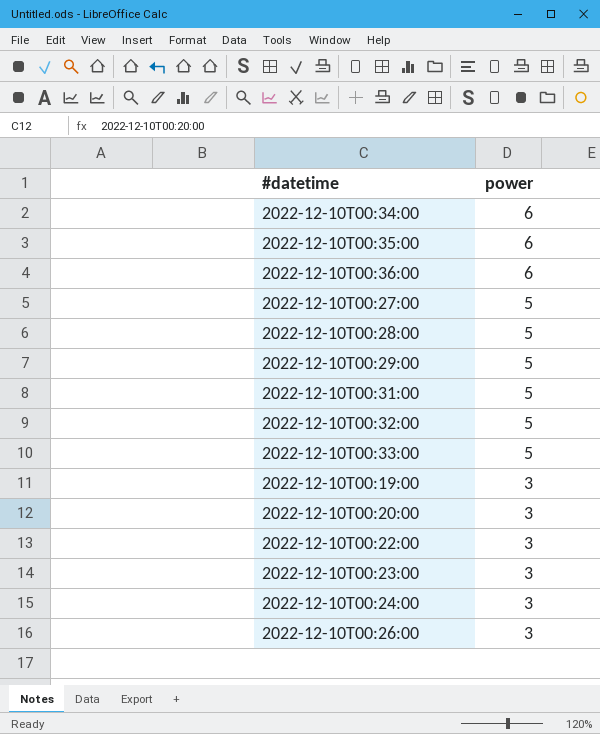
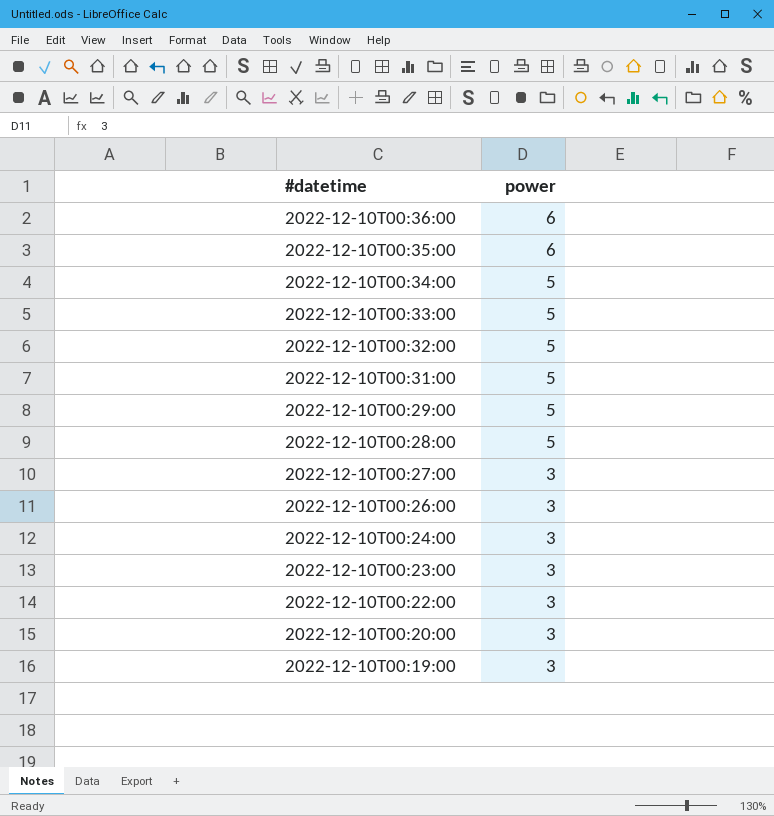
row order: power descending -> #datetime descending
2022-12-10T00:34:00 | power: 6 -> 5
2022-12-10T00:27:00 | power: 5 -> 3

